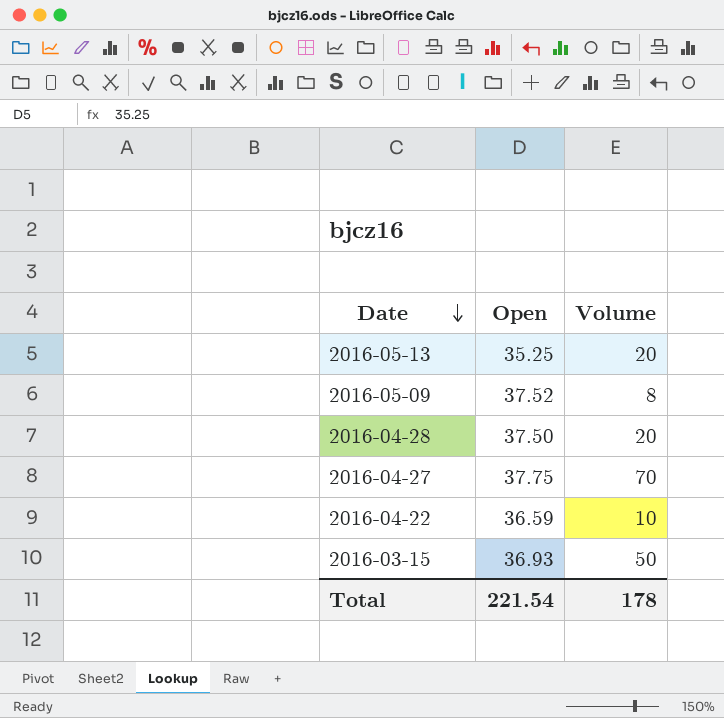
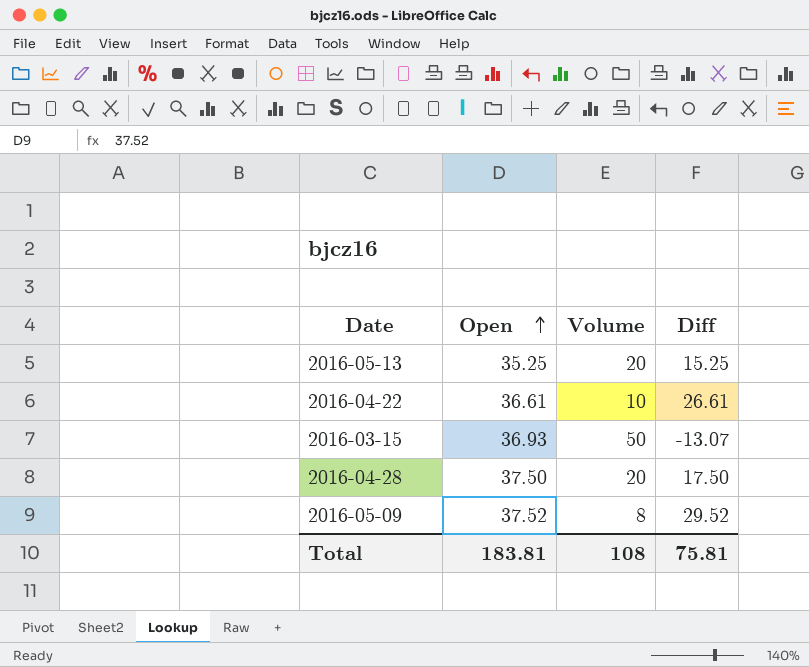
row order: Date descending -> Open ascending
column Diff | formula: none -> [Open] - [Volume]
row 2016-04-27: 37.75 | 70 -> none
2016-04-22 | Open: 36.59 -> 36.61
Total | Open: 221.54 -> 183.81
Total | Volume: 178 -> 108

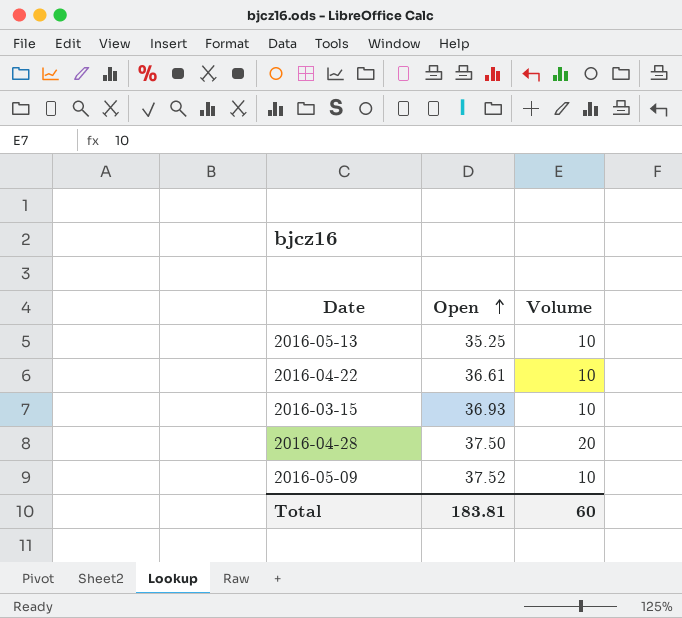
column Diff | formula: [Open] - [Volume] -> none
2016-05-13 | Volume: 20 -> 10
2016-03-15 | Volume: 50 -> 10
2016-05-09 | Volume: 8 -> 10
Total | Volume: 108 -> 60

